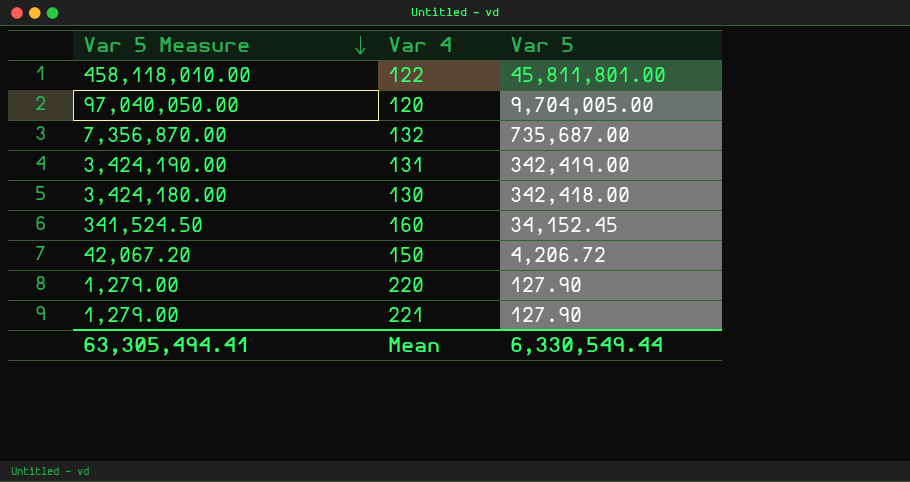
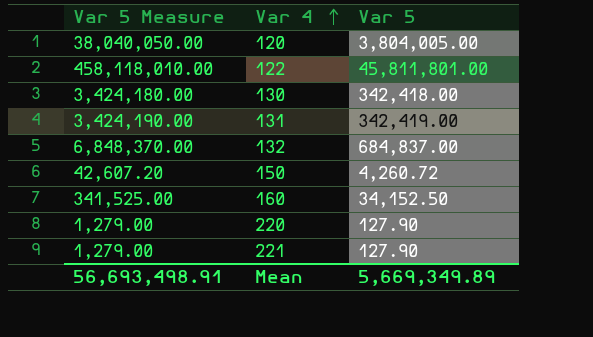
row order: Var 5 Measure descending -> Var 4 ascending
120 | Var 5 Measure: 97,040,050.00 -> 38,040,050.00
120 | Var 5: 9,704,005.00 -> 3,804,005.00
132 | Var 5 Measure: 7,356,870.00 -> 6,848,370.00
132 | Var 5: 735,687.00 -> 684,837.00
150 | Var 5 Measure: 42,067.20 -> 42,607.20
150 | Var 5: 4,206.72 -> 4,260.72
160 | Var 5 Measure: 341,524.50 -> 341,525.00
160 | Var 5: 34,152.45 -> 34,152.50
Mean | Var 5 Measure: 63,305,494.41 -> 56,693,498.91
Mean | Var 5: 6,330,549.44 -> 5,669,349.89

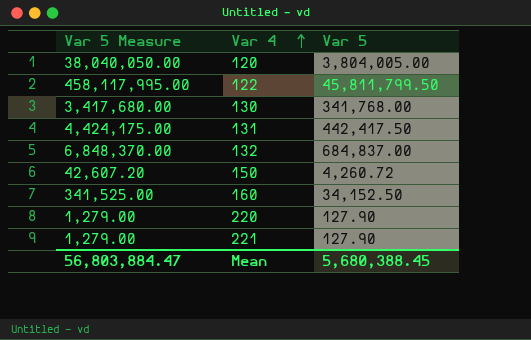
122 | Var 5 Measure: 458,118,010.00 -> 458,117,995.00
122 | Var 5: 45,811,801.00 -> 45,811,799.50
130 | Var 5 Measure: 3,424,180.00 -> 3,417,680.00
130 | Var 5: 342,418.00 -> 341,768.00
131 | Var 5 Measure: 3,424,190.00 -> 4,424,175.00
131 | Var 5: 342,419.00 -> 442,417.50
Mean | Var 5 Measure: 56,693,498.91 -> 56,803,884.47
Mean | Var 5: 5,669,349.89 -> 5,680,388.45

